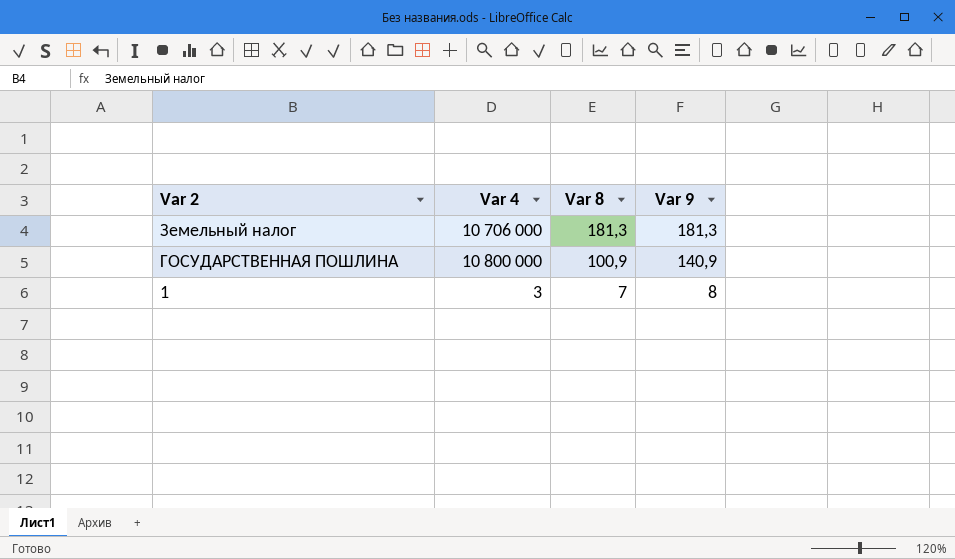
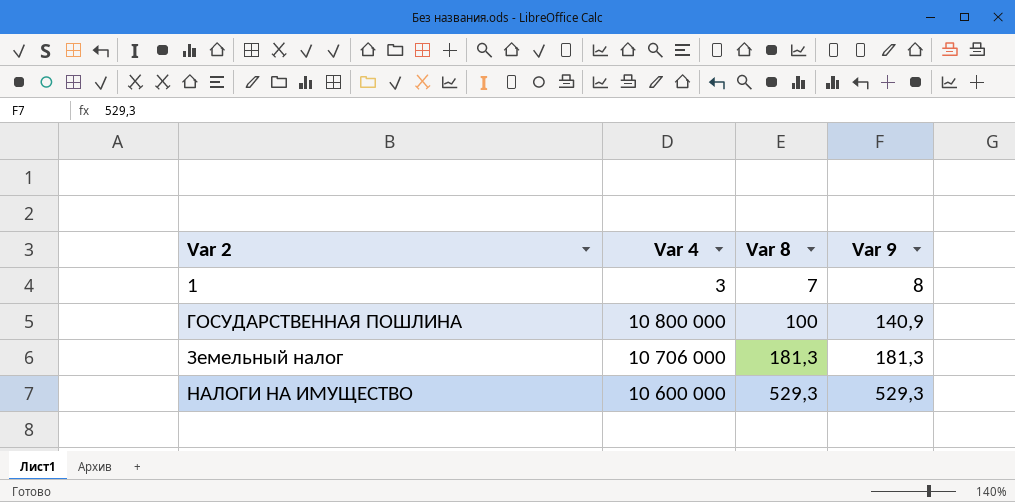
row order: Var 2 descending -> Var 2 ascending
ГОСУДАРСТВЕННАЯ ПОШЛИНА | Var 8: 100,9 -> 100
row НАЛОГИ НА ИМУЩЕСТВО: none -> 10 600 000 | 529,3 | 529,3

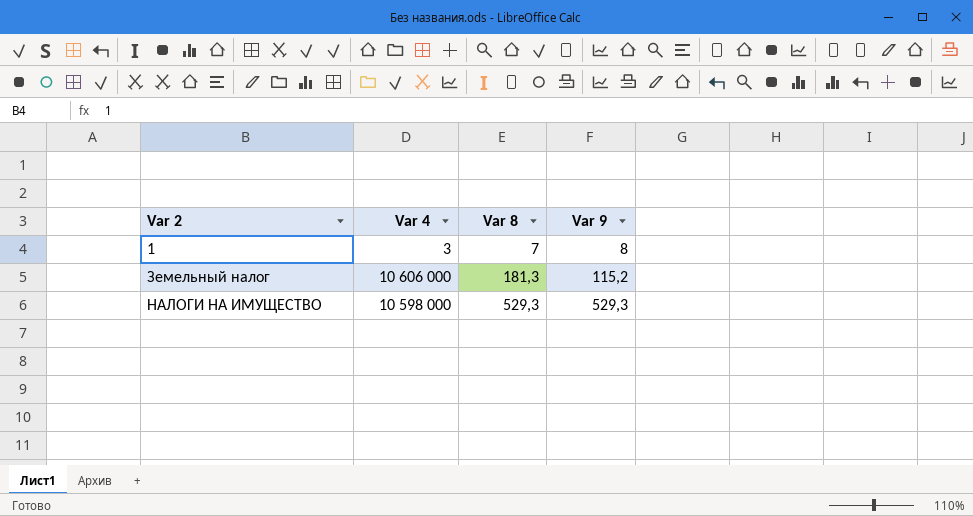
row ГОСУДАРСТВЕННАЯ ПОШЛИНА: 10 800 000 | 100 | 140,9 -> none
Земельный налог | Var 4: 10 706 000 -> 10 606 000
Земельный налог | Var 9: 181,3 -> 115,2
НАЛОГИ НА ИМУЩЕСТВО | Var 4: 10 600 000 -> 10 598 000

